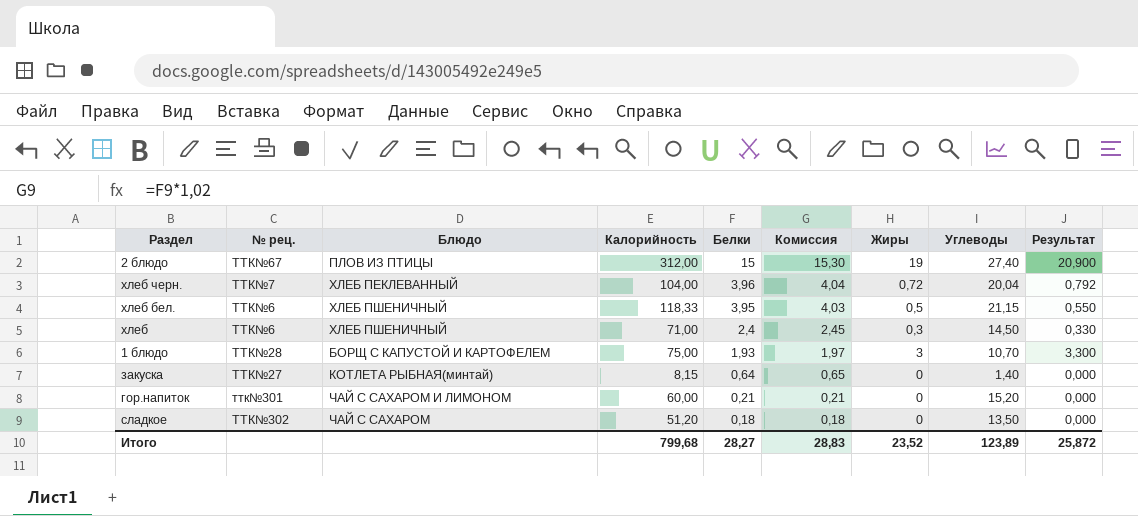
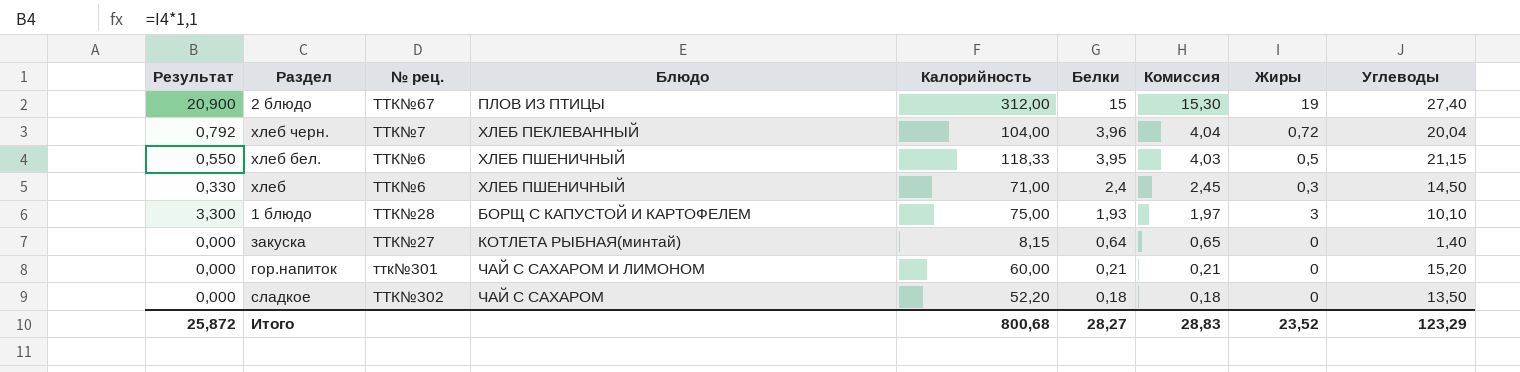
column Результат | position: 9 -> 1
1 блюдо | Углеводы: 10,70 -> 10,10
сладкое | Калорийность: 51,20 -> 52,20
Итого | Калорийность: 799,68 -> 800,68
Итого | Углеводы: 123,89 -> 123,29

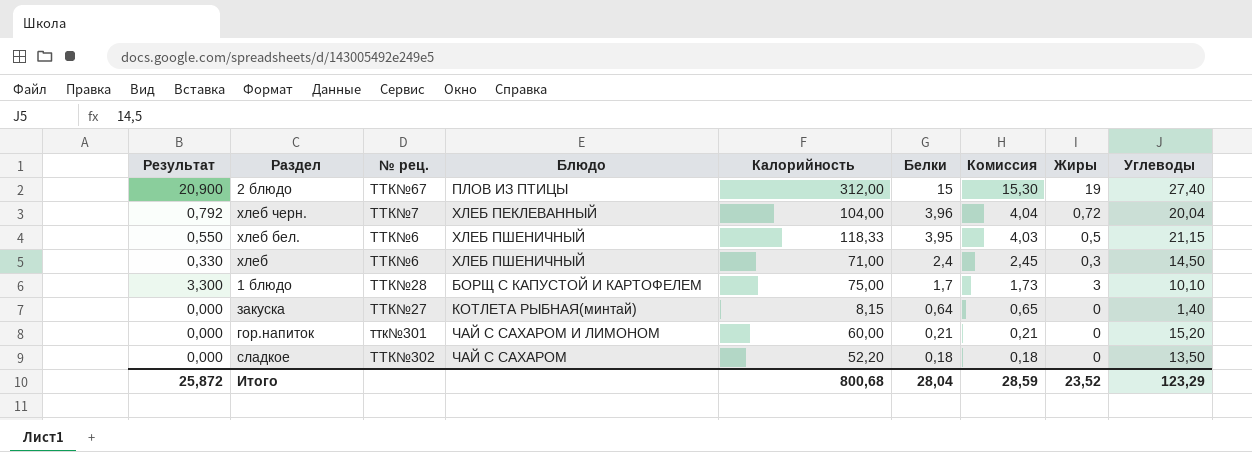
1 блюдо | Белки: 1,93 -> 1,7
1 блюдо | Комиссия: 1,97 -> 1,73
Итого | Белки: 28,27 -> 28,04
Итого | Комиссия: 28,83 -> 28,59

